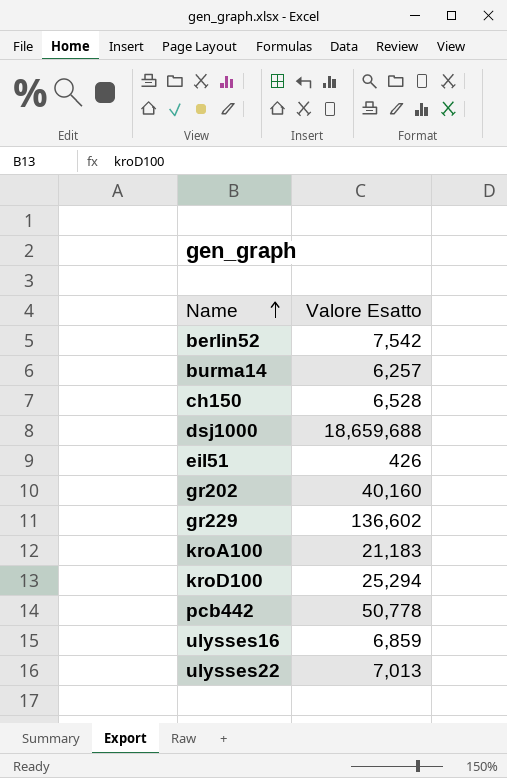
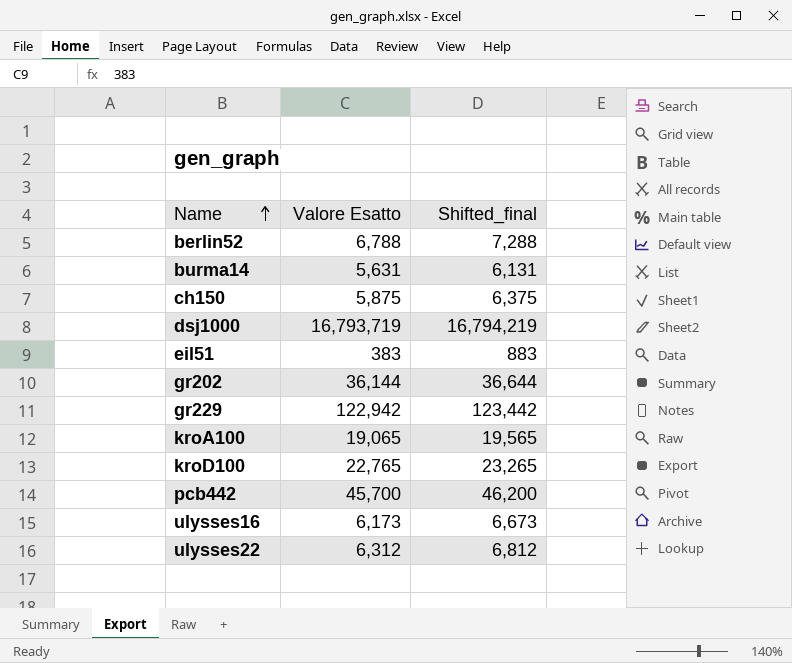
column Shifted_final | formula: none -> [Valore Esatto] + 500
berlin52 | Valore Esatto: 7,542 -> 6,788
burma14 | Valore Esatto: 6,257 -> 5,631
ch150 | Valore Esatto: 6,528 -> 5,875
dsj1000 | Valore Esatto: 18,659,688 -> 16,793,719
eil51 | Valore Esatto: 426 -> 383
gr202 | Valore Esatto: 40,160 -> 36,144
gr229 | Valore Esatto: 136,602 -> 122,942
kroA100 | Valore Esatto: 21,183 -> 19,065
kroD100 | Valore Esatto: 25,294 -> 22,765
pcb442 | Valore Esatto: 50,778 -> 45,700
ulysses16 | Valore Esatto: 6,859 -> 6,173
ulysses22 | Valore Esatto: 7,013 -> 6,312

